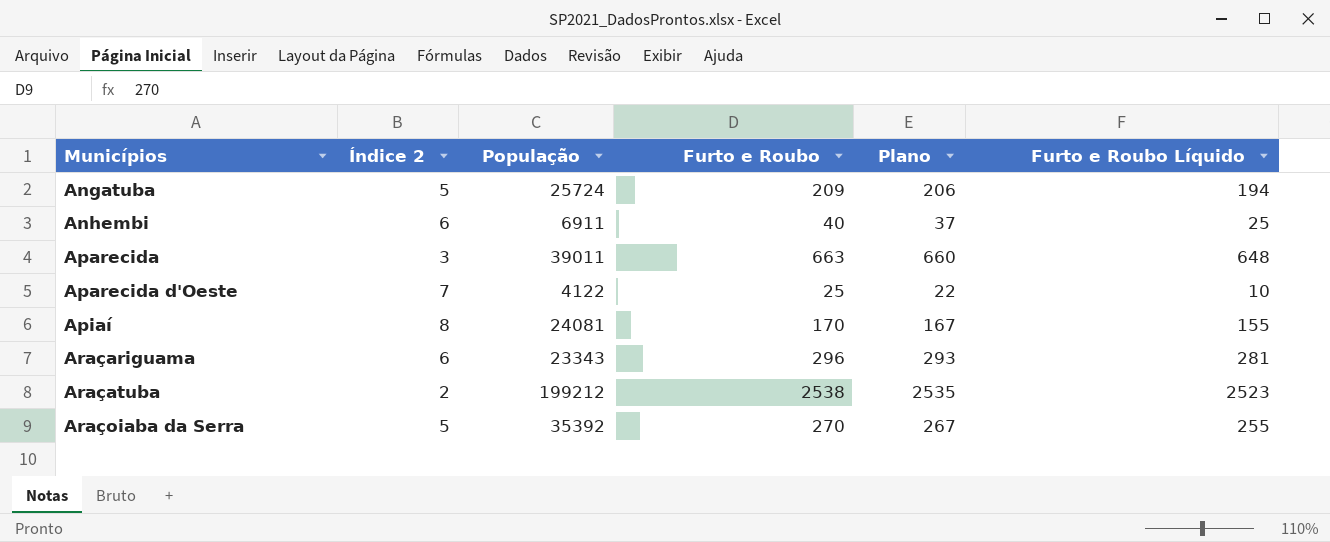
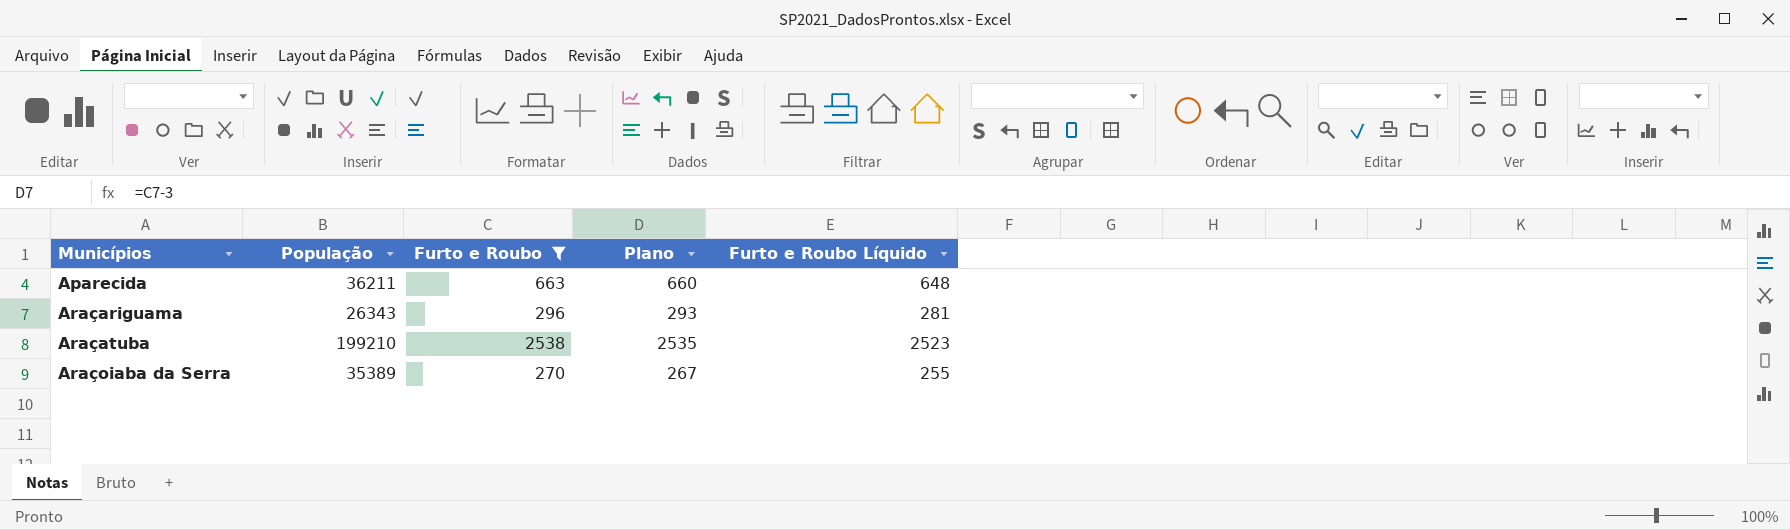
filter: none -> Furto e Roubo >= 270
column Índice 2 | position: 2 -> none
Aparecida | População: 39011 -> 36211
Araçariguama | População: 23343 -> 26343
Araçatuba | População: 199212 -> 199210
Araçoiaba da Serra | População: 35392 -> 35389

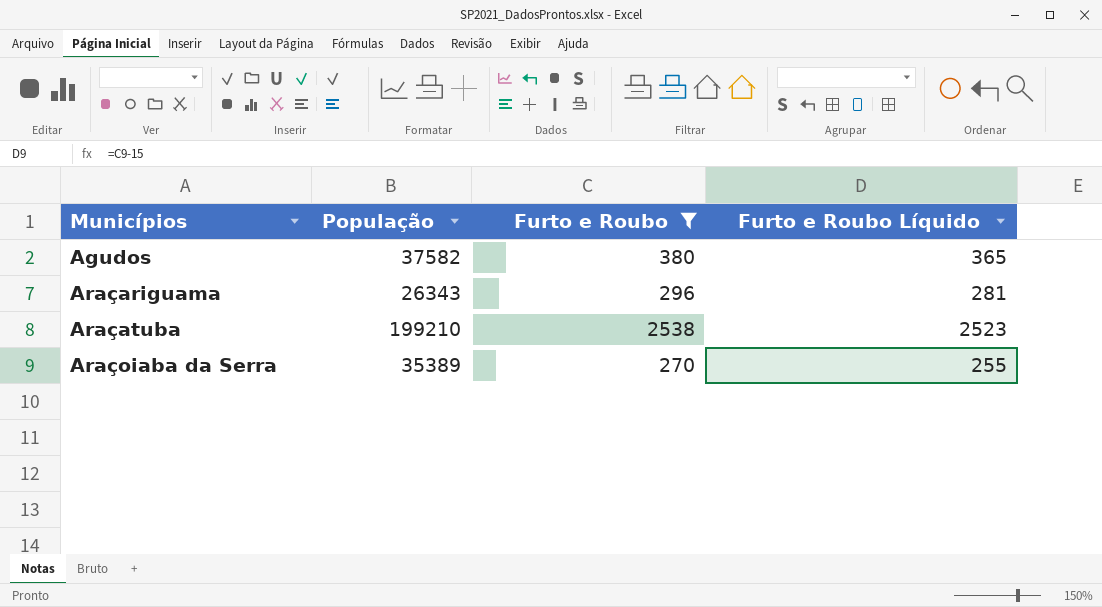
column Plano | formula: [Furto e Roubo] - 3 -> none
row Aparecida: 36211 | 663 | 660 | 648 -> none
row Agudos: none -> 37582 | 380 | 365

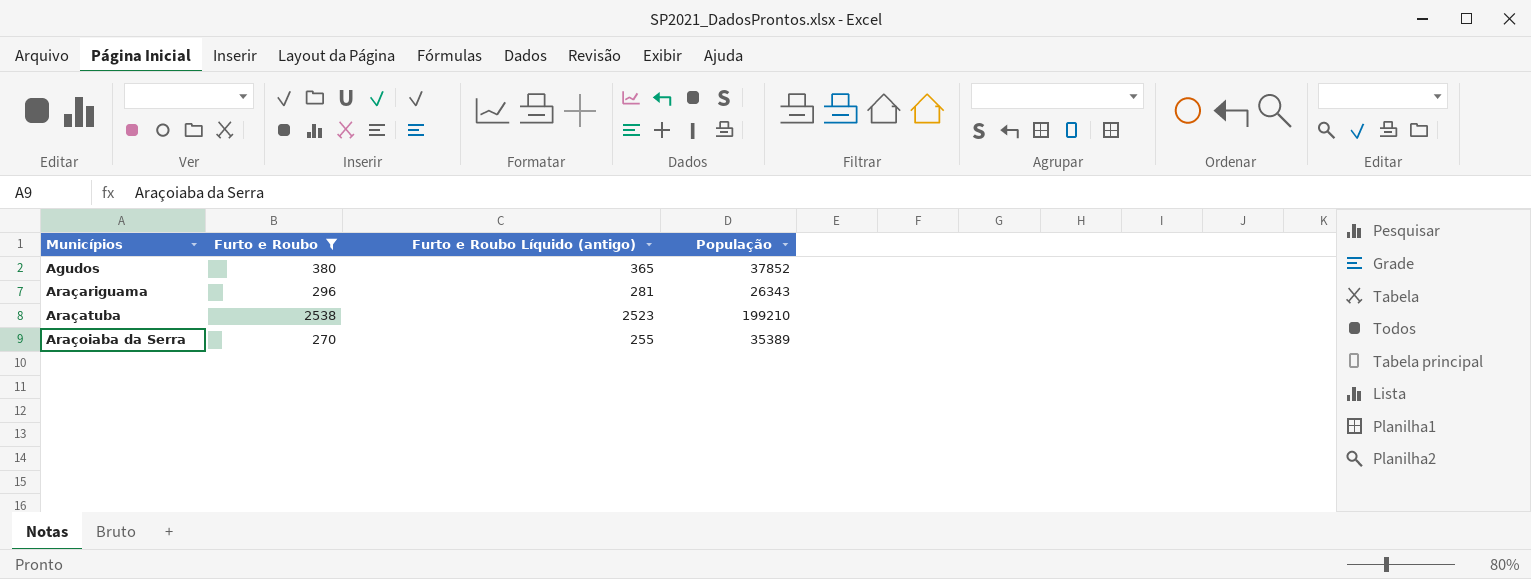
column name: Furto e Roubo Líquido -> Furto e Roubo Líquido (antigo)
column População | position: 2 -> 4
Agudos | População: 37582 -> 37852

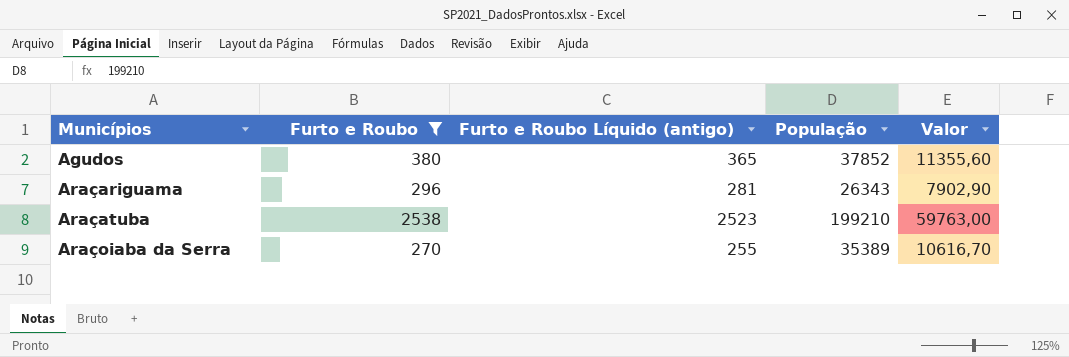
column Valor | formula: none -> [População] * 0,3

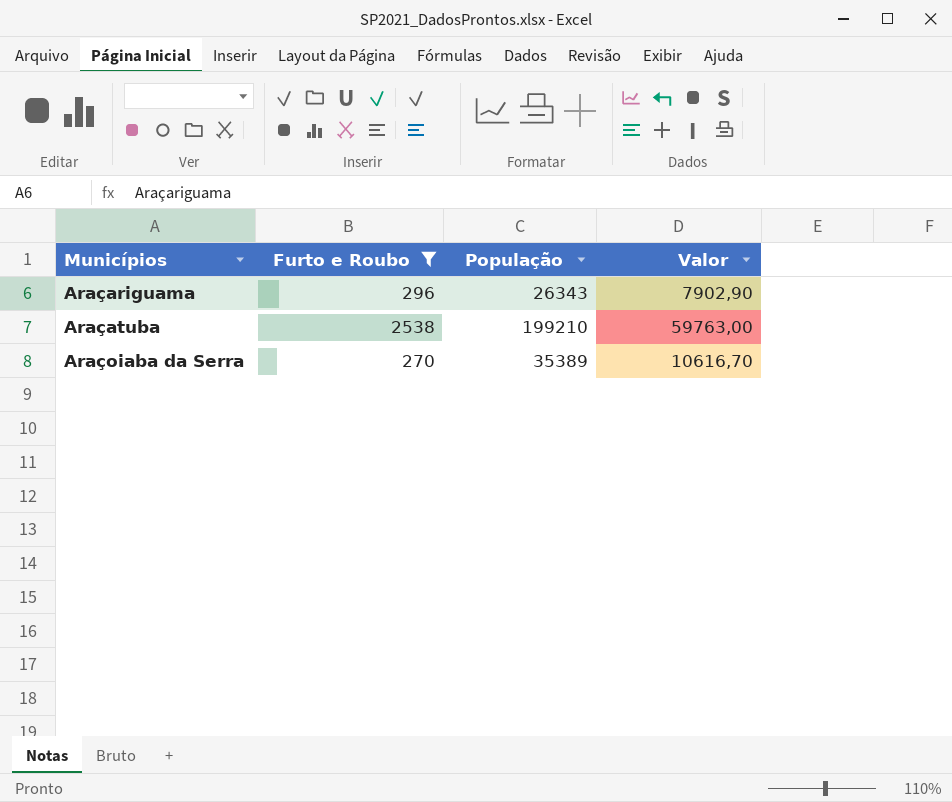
column Furto e Roubo Líquido (antigo) | formula: [Furto e Roubo] - 15 -> none
row Agudos: 380 | 365 | 37852 | 11355,60 -> none

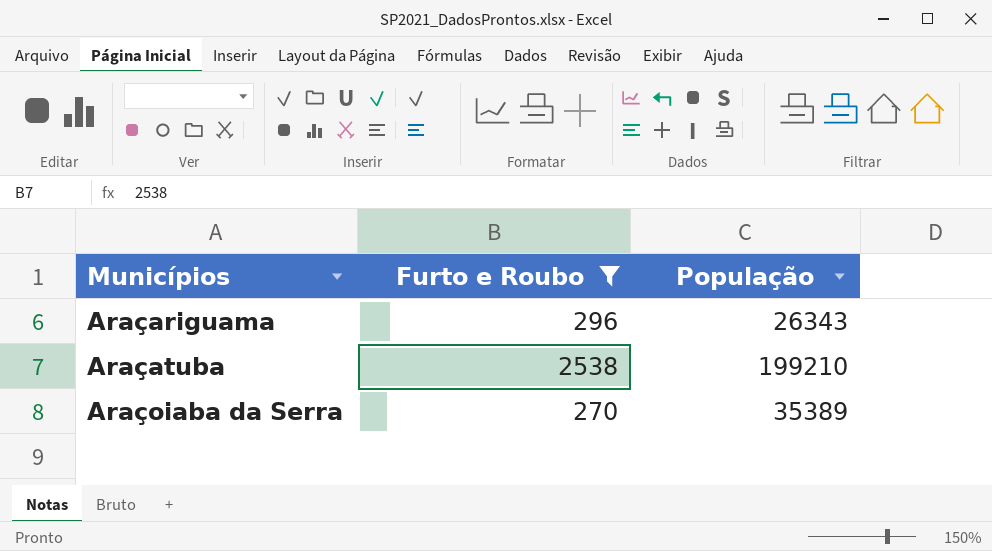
column Valor | formula: [População] * 0,3 -> none

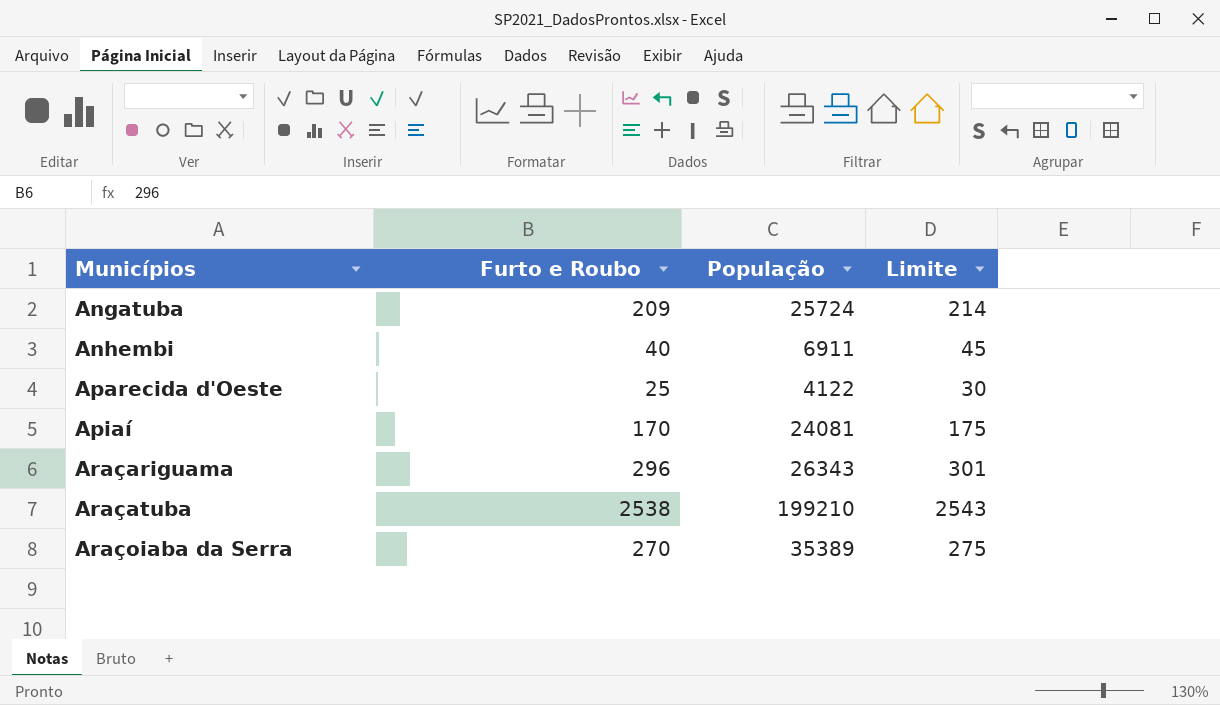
filter: Furto e Roubo >= 270 -> none
column Limite | formula: none -> [Furto e Roubo] + 5

